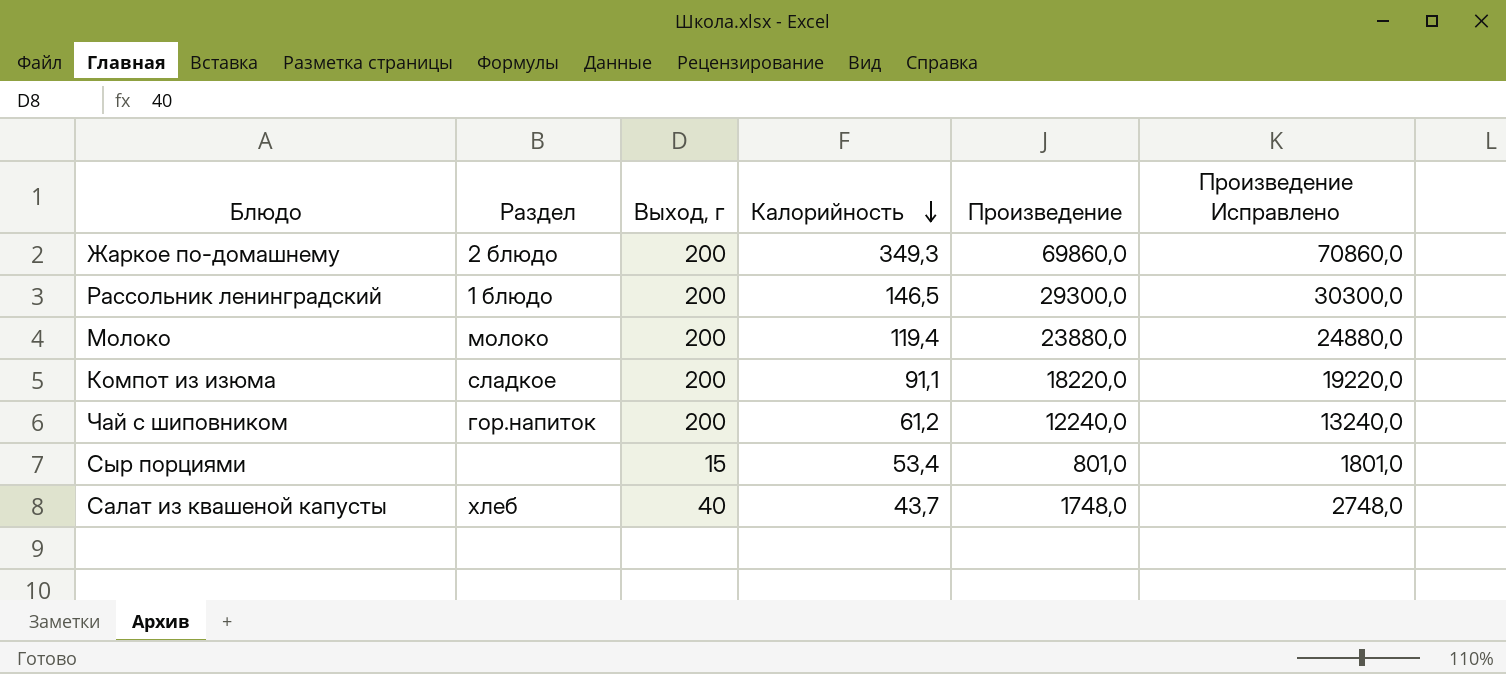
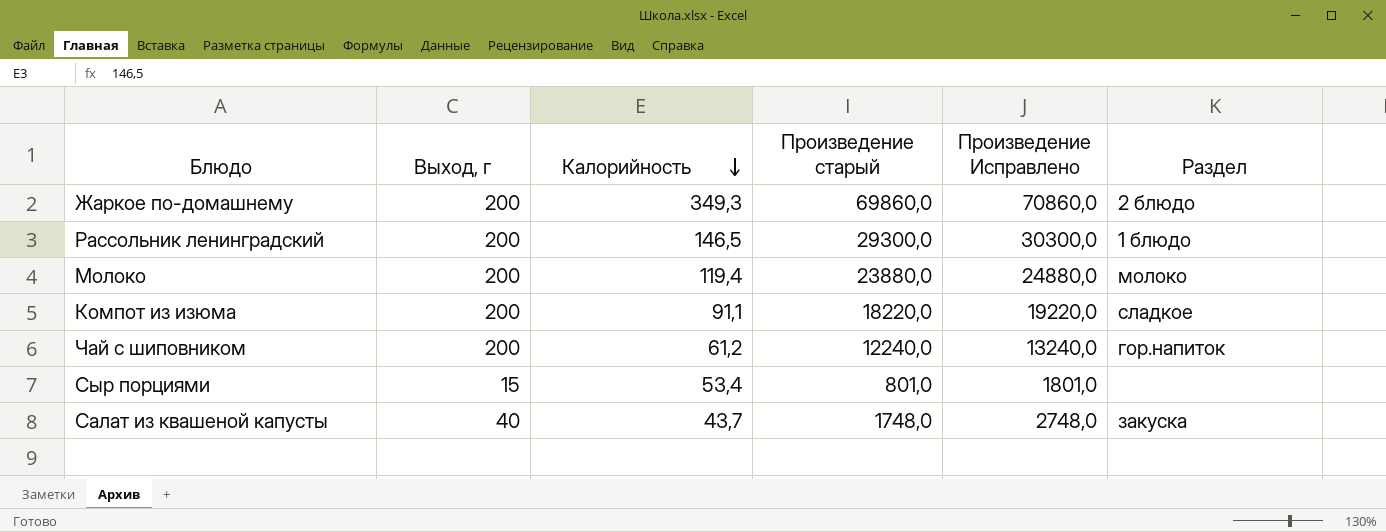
column name: Произведение -> Произведение старый
column Раздел | position: 2 -> 6
Салат из квашеной капусты | Раздел: хлеб -> закуска

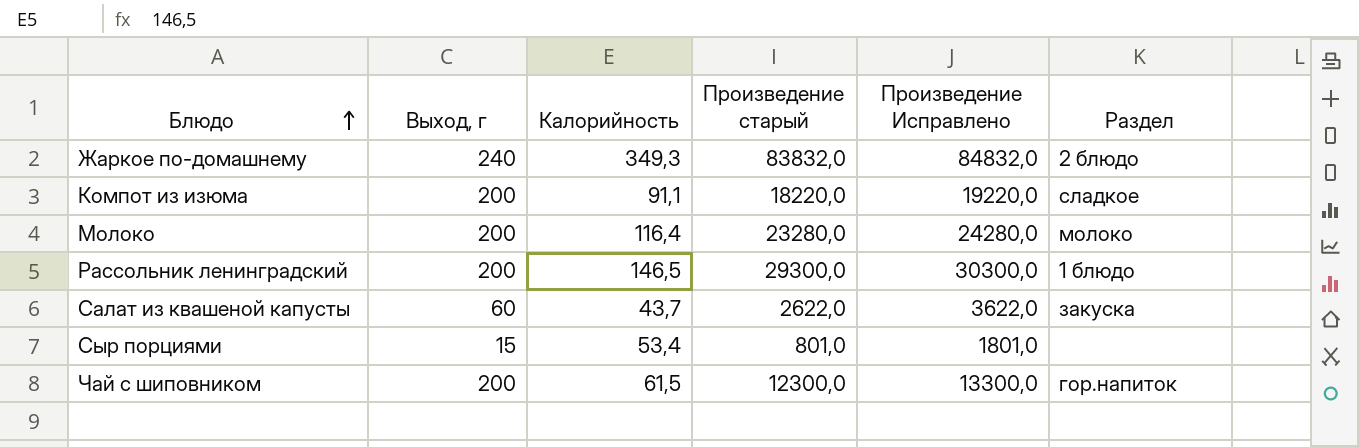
row order: Калорийность descending -> Блюдо ascending
Жаркое по-домашнему | Выход, г: 200 -> 240
Жаркое по-домашнему | Произведение старый: 69860,0 -> 83832,0
Жаркое по-домашнему | Произведение Исправлено: 70860,0 -> 84832,0
Молоко | Калорийность: 119,4 -> 116,4
Молоко | Произведение старый: 23880,0 -> 23280,0
Молоко | Произведение Исправлено: 24880,0 -> 24280,0
Салат из квашеной капусты | Выход, г: 40 -> 60
Салат из квашеной капусты | Произведение старый: 1748,0 -> 2622,0
Салат из квашеной капусты | Произведение Исправлено: 2748,0 -> 3622,0
Чай с шиповником | Калорийность: 61,2 -> 61,5
Чай с шиповником | Произведение старый: 12240,0 -> 12300,0
Чай с шиповником | Произведение Исправлено: 13240,0 -> 13300,0

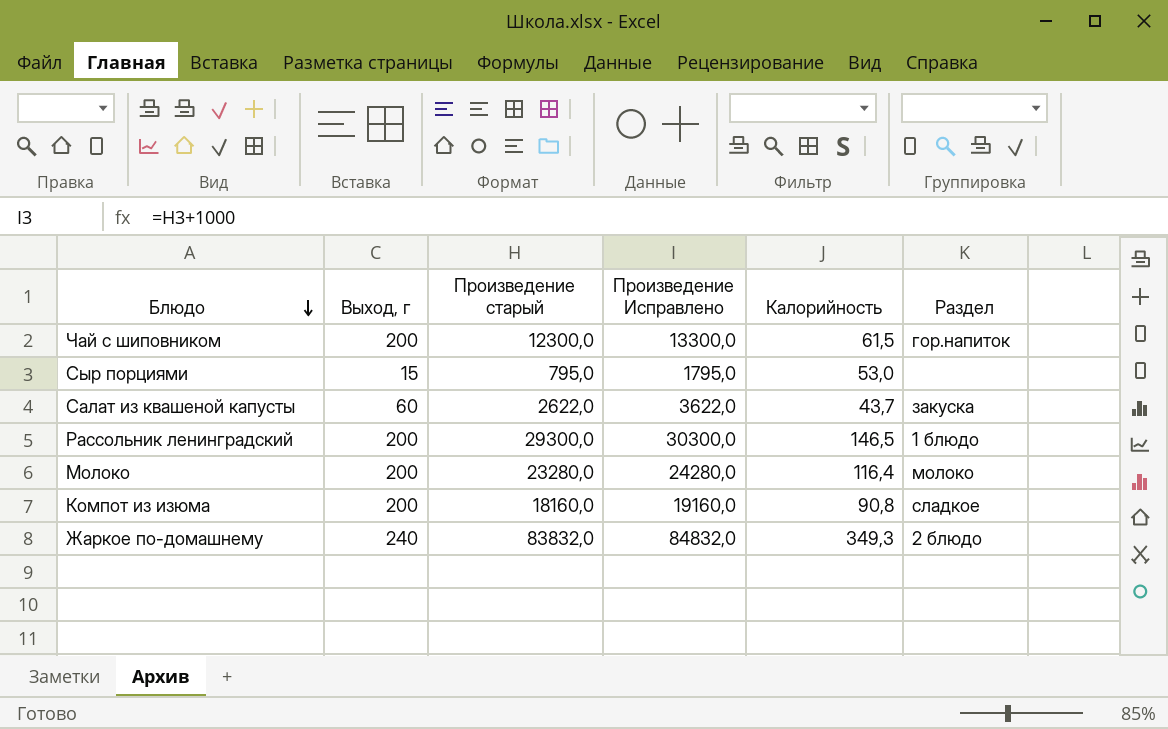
row order: Блюдо ascending -> Блюдо descending
column Калорийность | position: 3 -> 5
Сыр порциями | Произведение старый: 801,0 -> 795,0
Сыр порциями | Произведение Исправлено: 1801,0 -> 1795,0
Сыр порциями | Калорийность: 53,4 -> 53,0
Компот из изюма | Произведение старый: 18220,0 -> 18160,0
Компот из изюма | Произведение Исправлено: 19220,0 -> 19160,0
Компот из изюма | Калорийность: 91,1 -> 90,8

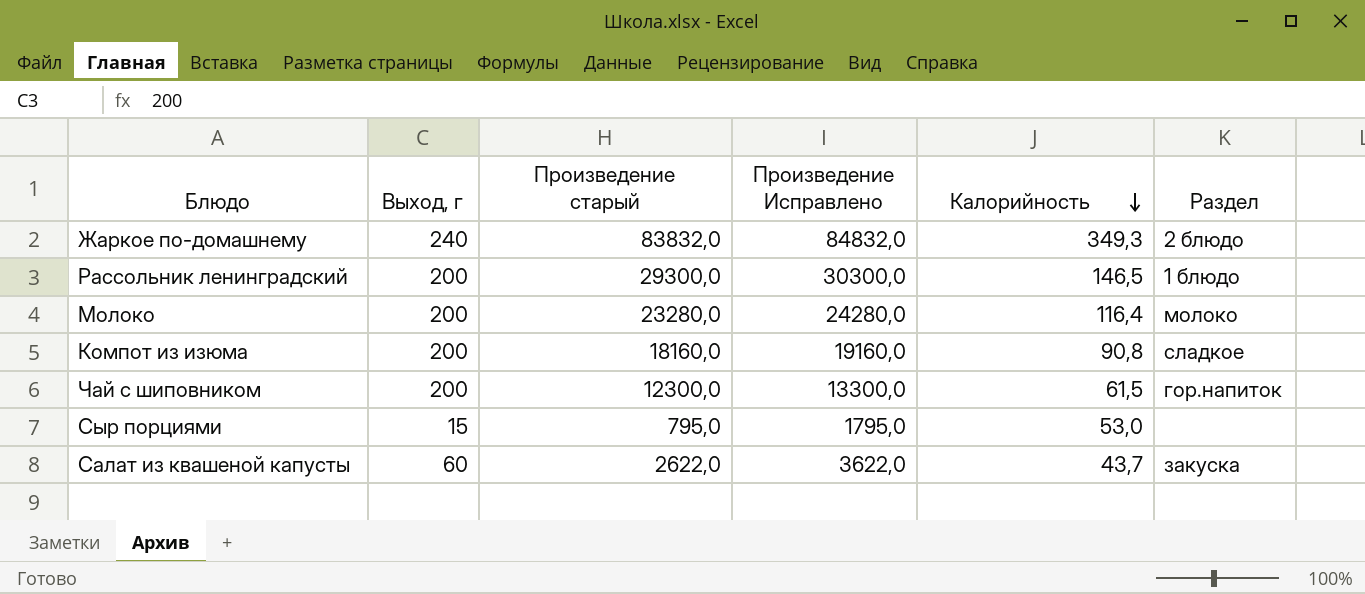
row order: Блюдо descending -> Калорийность descending

